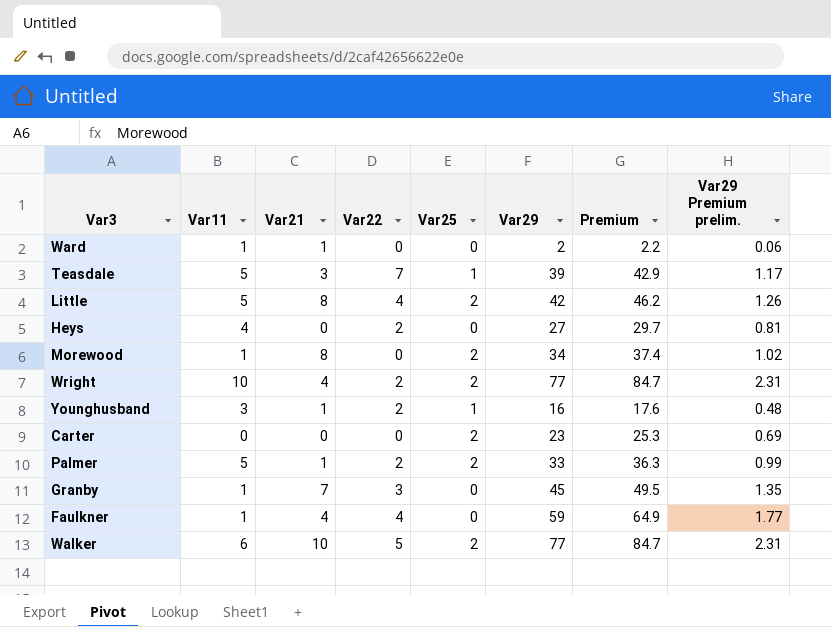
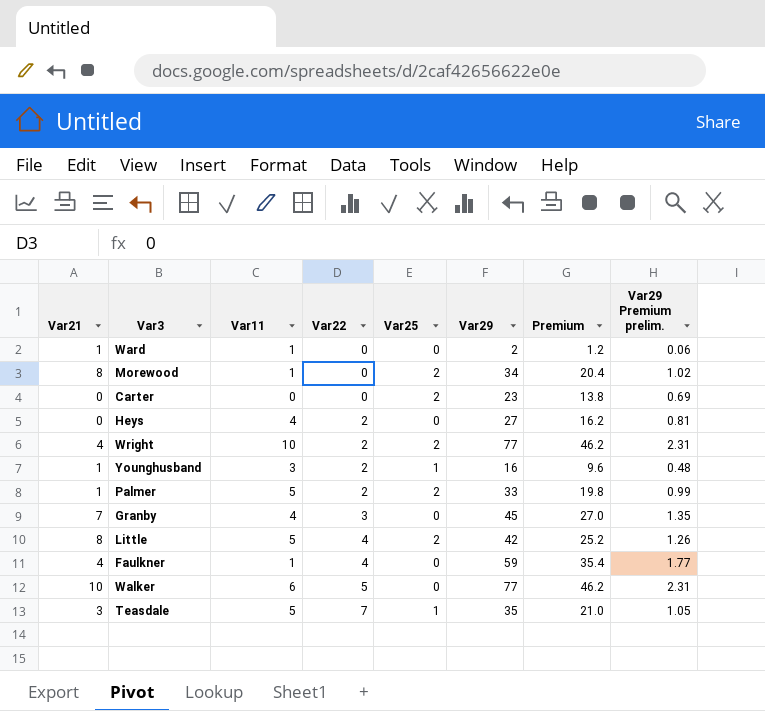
row order: none -> Var22 ascending
column Var21 | position: 3 -> 1
column Premium | formula: [Var29] * 1.1 -> [Var29] * 0.6
Granby | Var11: 1 -> 4
Walker | Var25: 2 -> 0
Teasdale | Var29: 39 -> 35
Teasdale | Var29 Premium prelim.: 1.17 -> 1.05

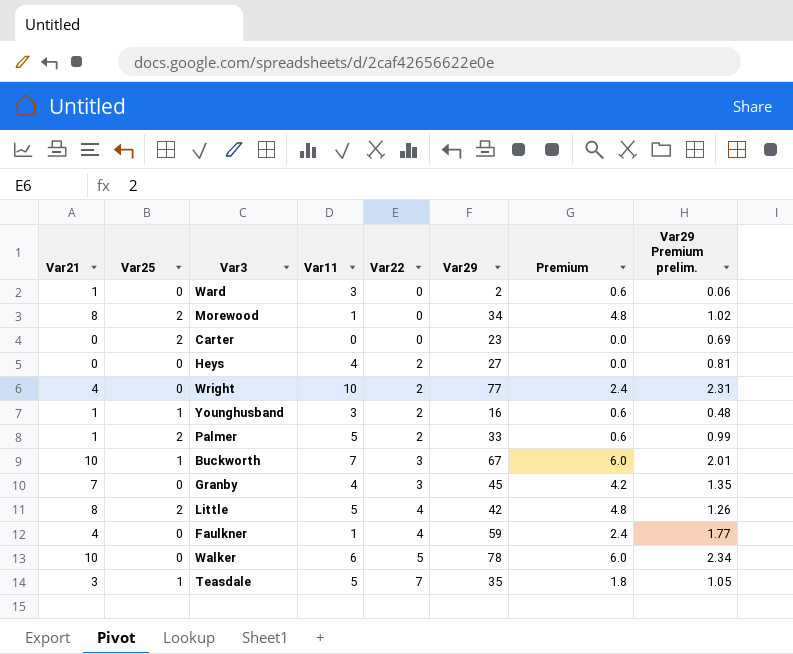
column Var25 | position: 5 -> 2
column Premium | formula: [Var29] * 0.6 -> [Var21] * 0.6
Ward | Var11: 1 -> 3
Wright | Var25: 2 -> 0
row Buckworth: none -> 10 | 1 | 7 | 3 | 67 | 6.0 | 2.01
Walker | Var29: 77 -> 78
Walker | Var29 Premium prelim.: 2.31 -> 2.34

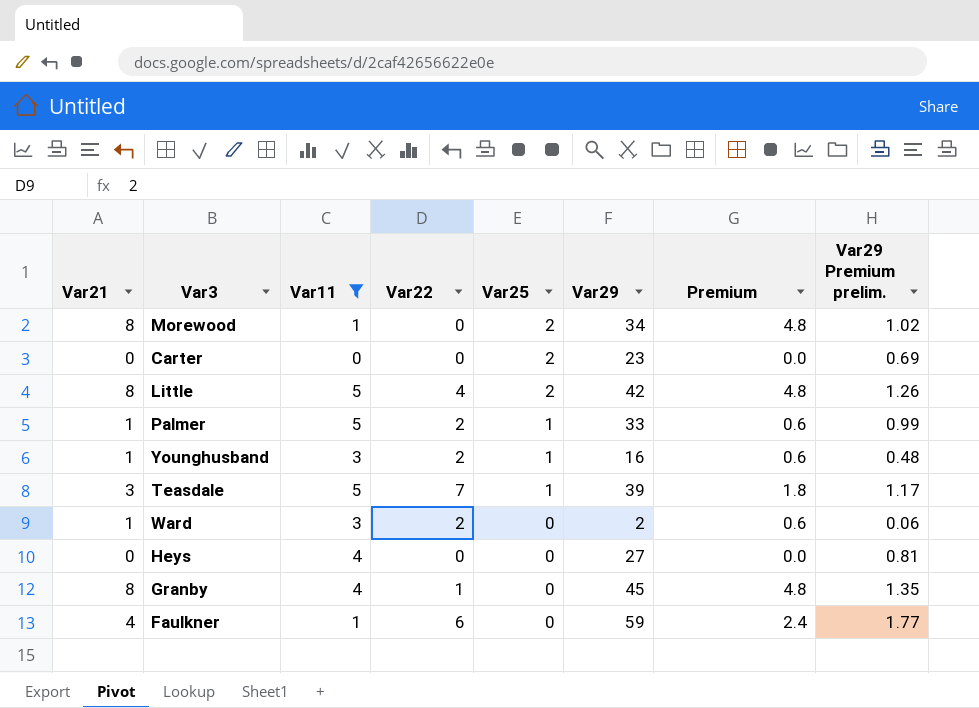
filter: none -> Var11 <= 5
row order: Var22 ascending -> Var25 descending
column Var25 | position: 2 -> 5
Palmer | Var25: 2 -> 1
Teasdale | Var29: 35 -> 39
Teasdale | Var29 Premium prelim.: 1.05 -> 1.17
Ward | Var22: 0 -> 2
Heys | Var22: 2 -> 0
Granby | Var21: 7 -> 8
Granby | Var22: 3 -> 1
Granby | Premium: 4.2 -> 4.8
Faulkner | Var22: 4 -> 6

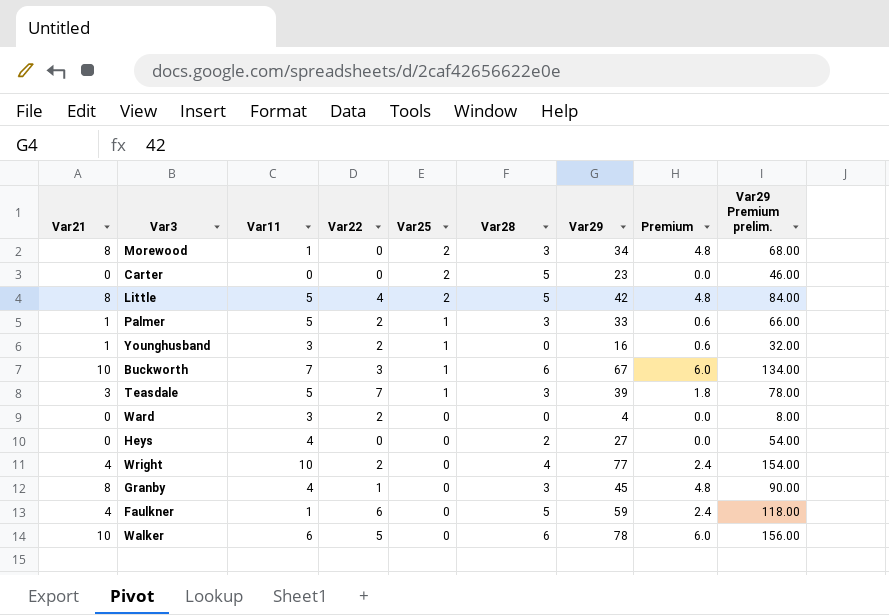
filter: Var11 <= 5 -> none
column Var28 | position: none -> 6
column Var29 Premium prelim. | formula: [Var29] * 0.03 -> [Var29] * 2
Ward | Var21: 1 -> 0
Ward | Var29: 2 -> 4
Ward | Premium: 0.6 -> 0.0

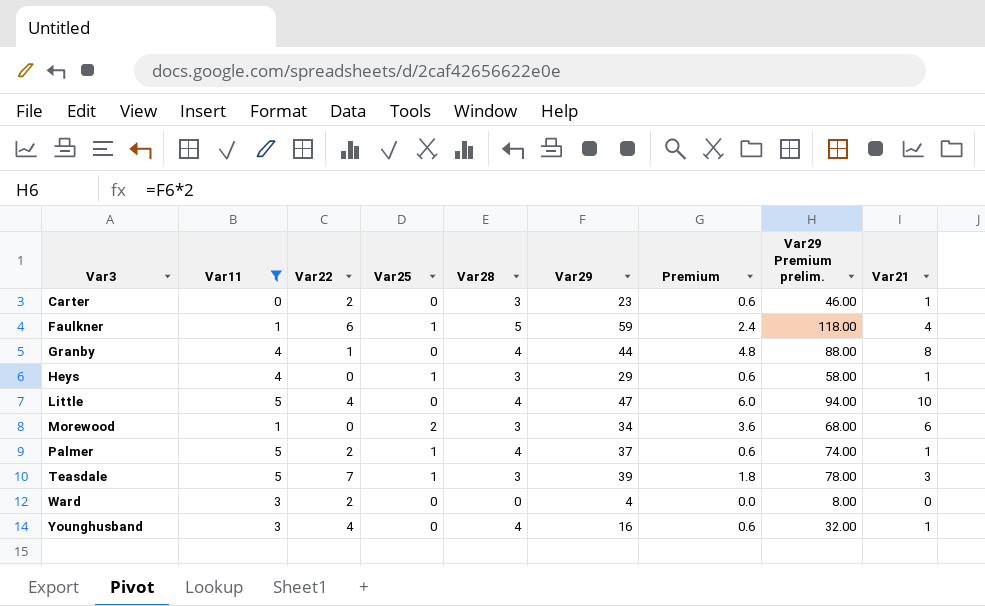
filter: none -> Var11 <= 5
row order: Var25 descending -> Var3 ascending
column Var21 | position: 1 -> 9
Carter | Var22: 0 -> 2
Carter | Var25: 2 -> 0
Carter | Var28: 5 -> 3
Carter | Premium: 0.0 -> 0.6
Carter | Var21: 0 -> 1
Faulkner | Var25: 0 -> 1
Granby | Var28: 3 -> 4
Granby | Var29: 45 -> 44
Granby | Var29 Premium prelim.: 90.00 -> 88.00
Heys | Var25: 0 -> 1
Heys | Var28: 2 -> 3
Heys | Var29: 27 -> 29
Heys | Premium: 0.0 -> 0.6
Heys | Var29 Premium prelim.: 54.00 -> 58.00
Heys | Var21: 0 -> 1
Little | Var25: 2 -> 0
Little | Var28: 5 -> 4
Little | Var29: 42 -> 47
Little | Premium: 4.8 -> 6.0
Little | Var29 Premium prelim.: 84.00 -> 94.00
Little | Var21: 8 -> 10
Morewood | Premium: 4.8 -> 3.6
Morewood | Var21: 8 -> 6
Palmer | Var28: 3 -> 4
Palmer | Var29: 33 -> 37
Palmer | Var29 Premium prelim.: 66.00 -> 74.00
Younghusband | Var22: 2 -> 4
Younghusband | Var25: 1 -> 0
Younghusband | Var28: 0 -> 4

